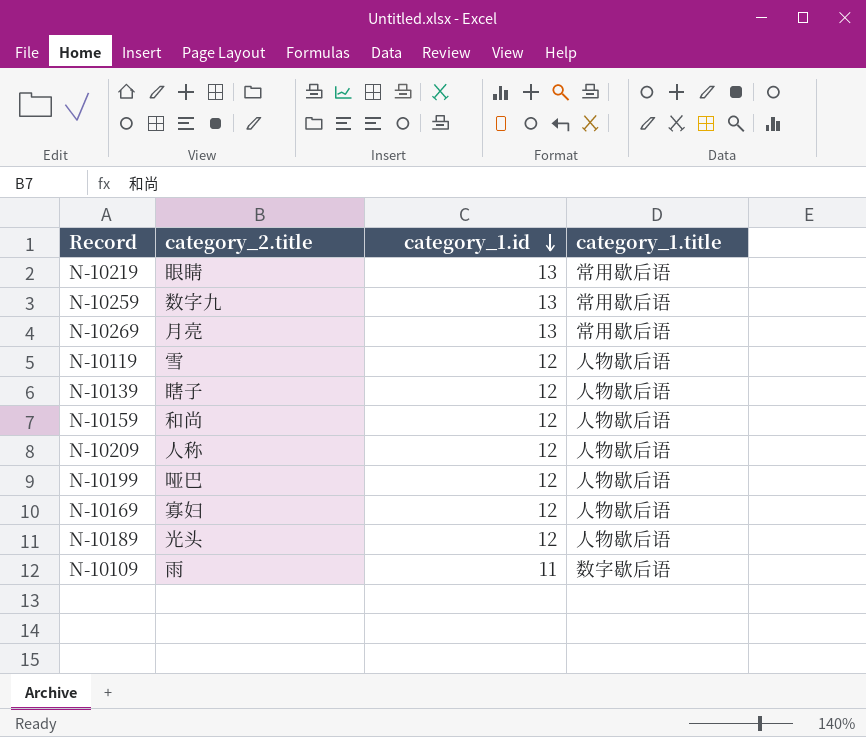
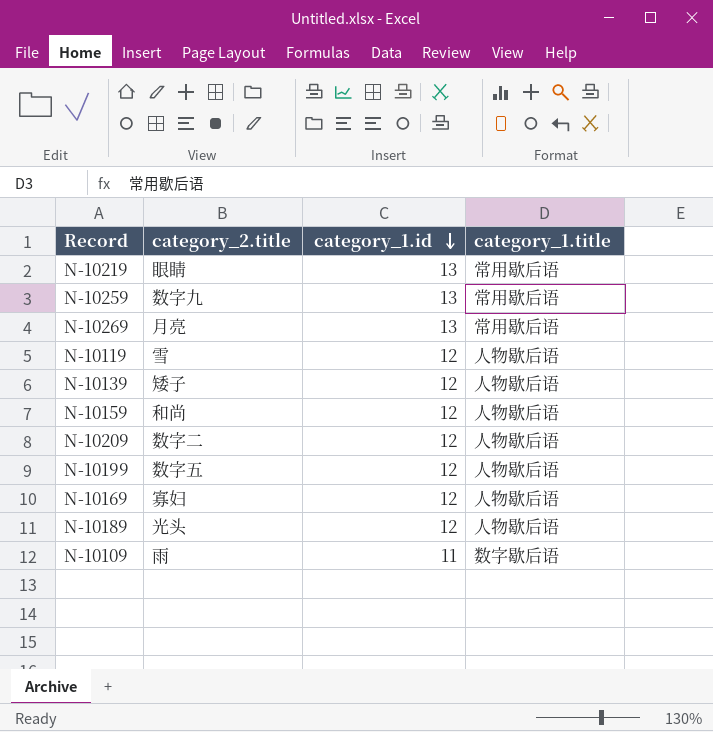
N-10139 | category_2.title: 瞎子 -> 矮子
N-10209 | category_2.title: 人称 -> 数字二
N-10199 | category_2.title: 哑巴 -> 数字五

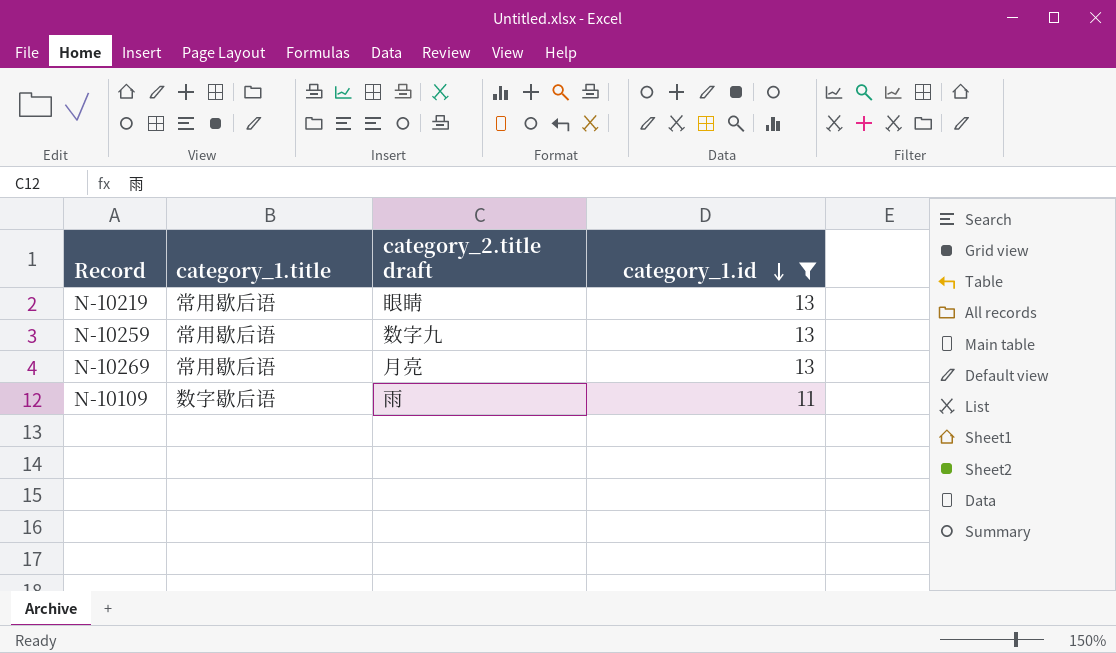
filter: none -> category_1.id != 12
column category_1.title | position: 4 -> 2
column name: category_2.title -> category_2.title draft

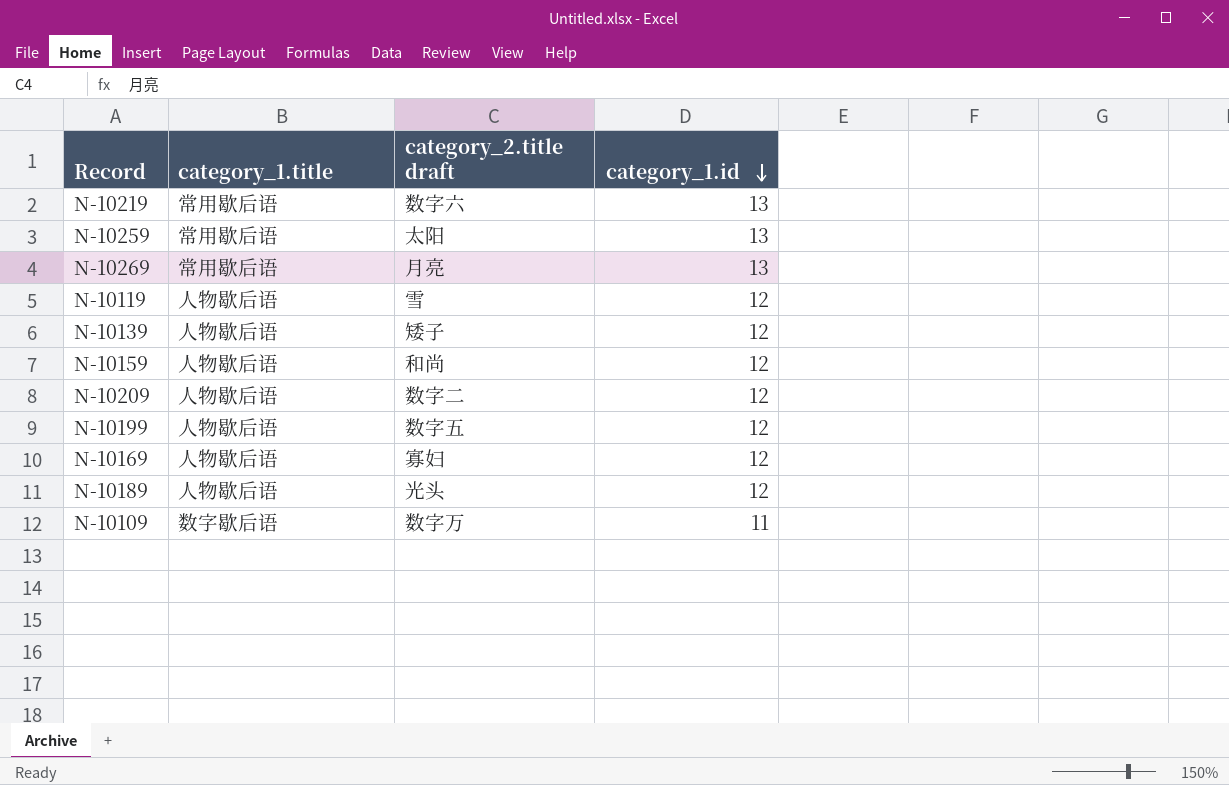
filter: category_1.id != 12 -> none
N-10219 | category_2.title draft: 眼睛 -> 数字六
N-10259 | category_2.title draft: 数字九 -> 太阳
N-10109 | category_2.title draft: 雨 -> 数字万

